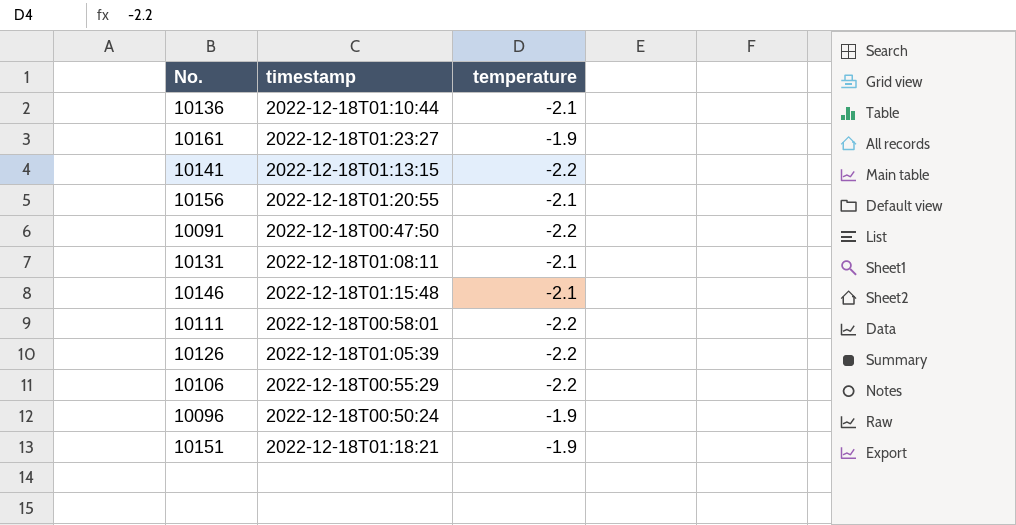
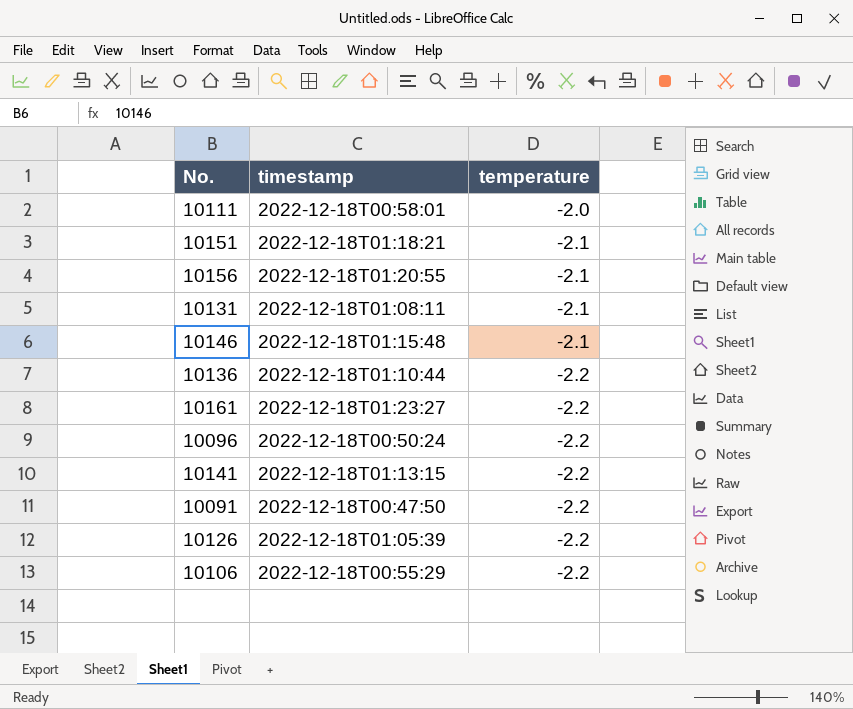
row order: none -> temperature descending
10111 | temperature: -2.2 -> -2.0
10151 | temperature: -1.9 -> -2.1
10136 | temperature: -2.1 -> -2.2
10161 | temperature: -1.9 -> -2.2
10096 | temperature: -1.9 -> -2.2

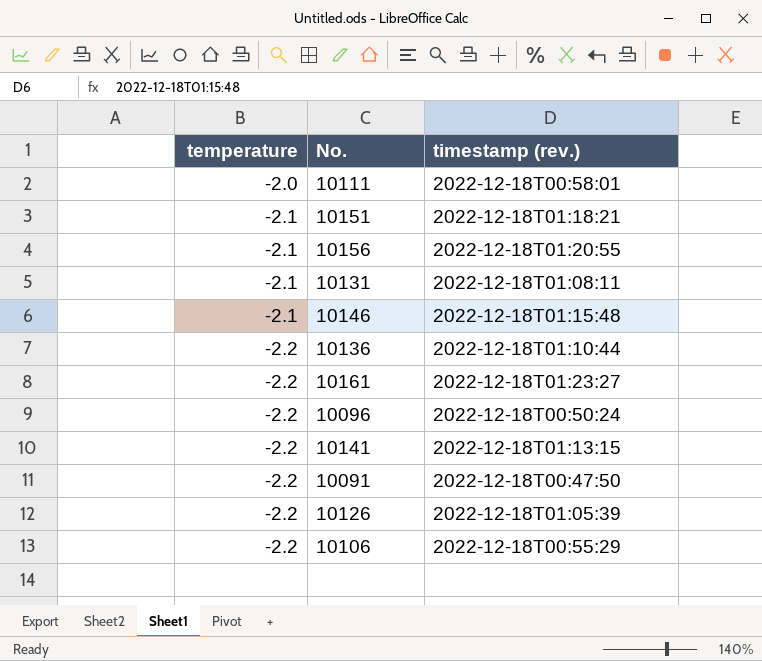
column temperature | position: 3 -> 1
column name: timestamp -> timestamp (rev.)

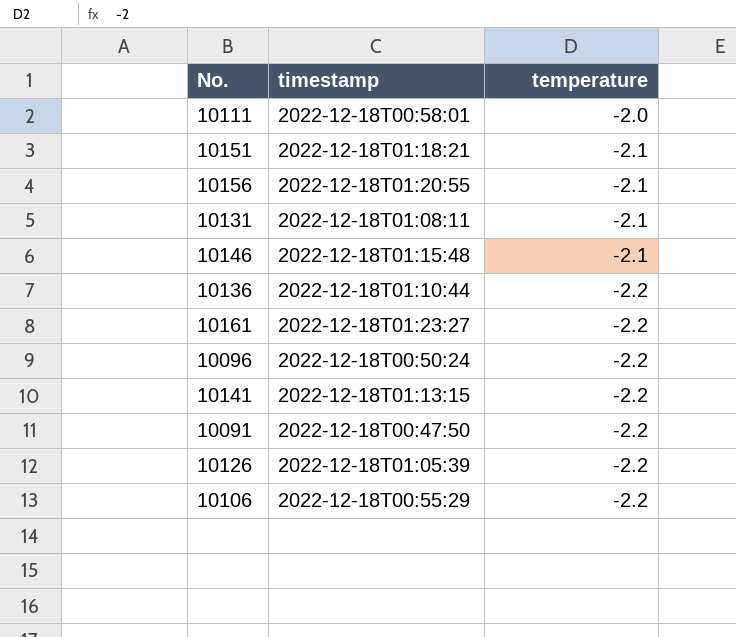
column name: timestamp (rev.) -> timestamp
column temperature | position: 1 -> 3

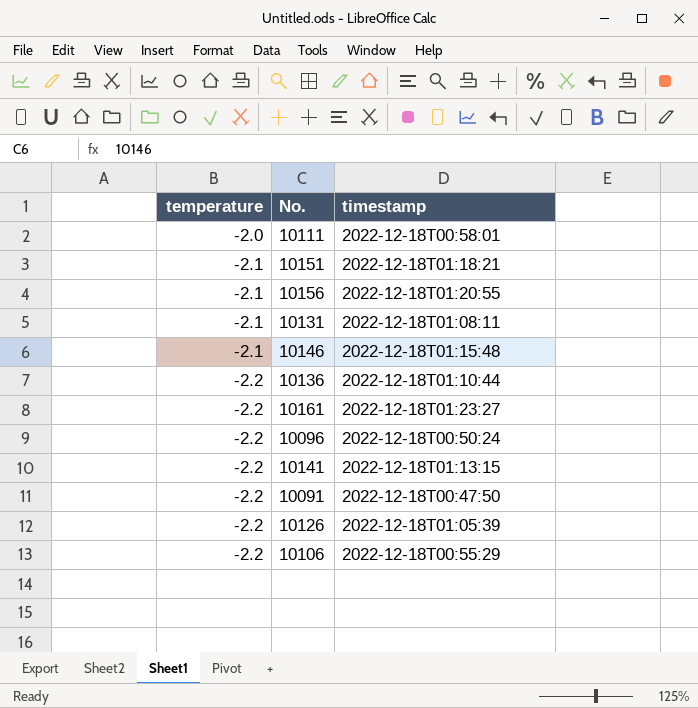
column temperature | position: 3 -> 1

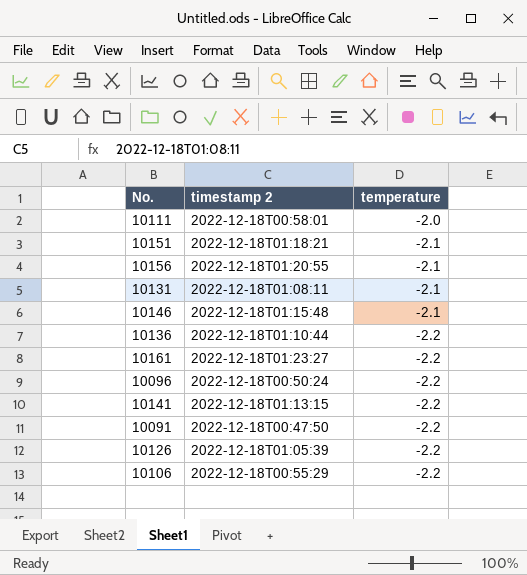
column name: timestamp -> timestamp 2
column temperature | position: 1 -> 3

